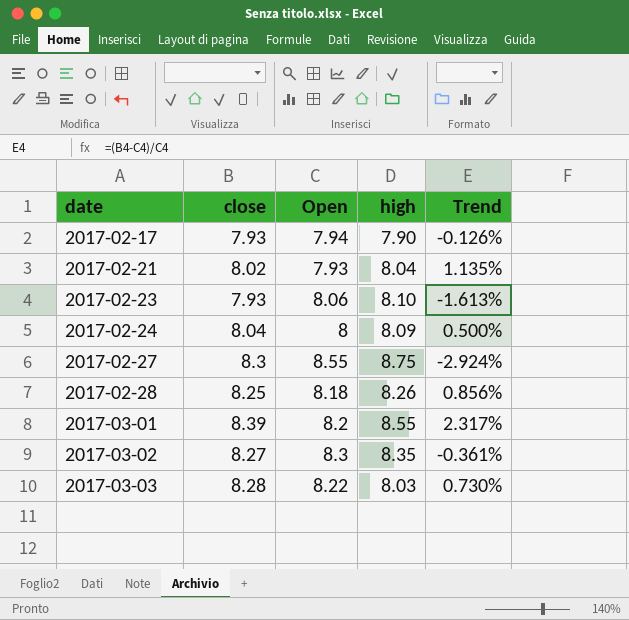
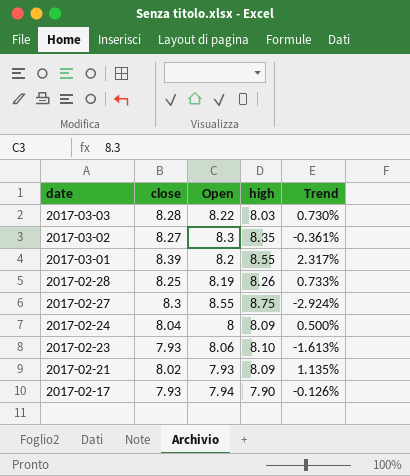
row order: date ascending -> date descending
2017-02-28 | Open: 8.18 -> 8.19
2017-02-28 | Trend: 0.856% -> 0.733%
2017-02-21 | high: 8.04 -> 8.09

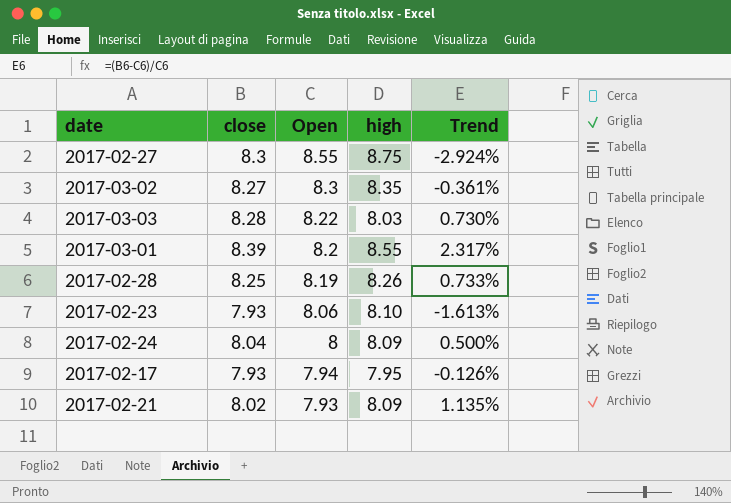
row order: date descending -> Open descending
2017-02-17 | high: 7.90 -> 7.95

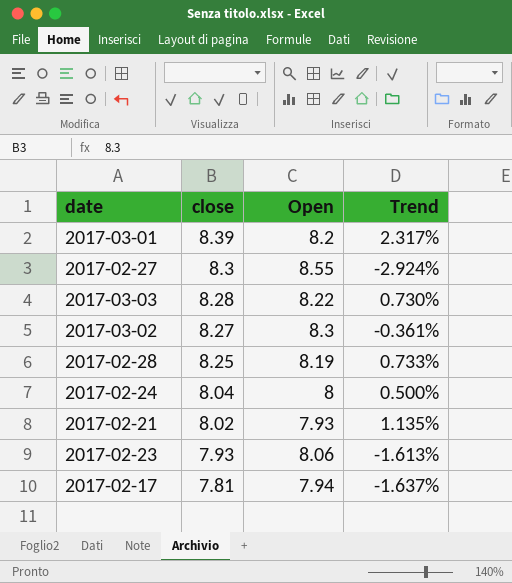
row order: Open descending -> close descending
column high | position: 4 -> none
2017-02-17 | close: 7.93 -> 7.81
2017-02-17 | Trend: -0.126% -> -1.637%

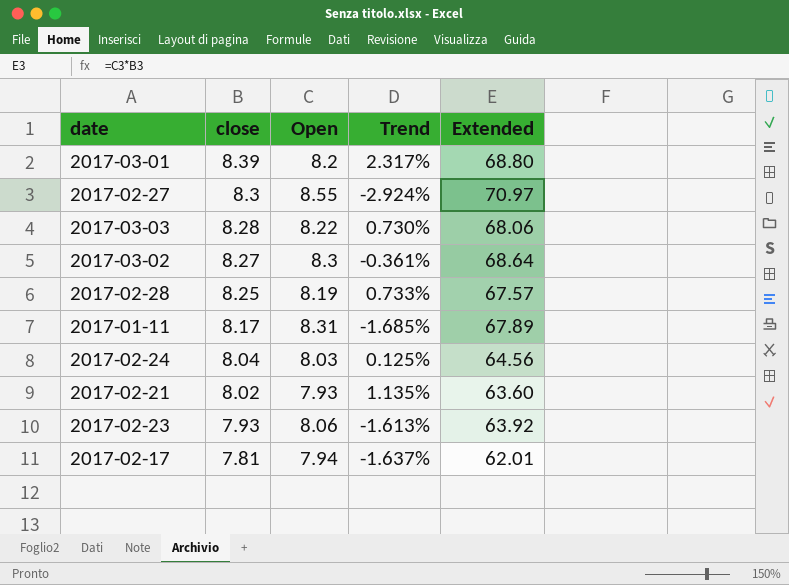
column Extended | formula: none -> [close] * [Open]
row 2017-01-11: none -> 8.17 | 8.31 | -1.685% | 67.89
2017-02-24 | Open: 8 -> 8.03
2017-02-24 | Trend: 0.500% -> 0.125%

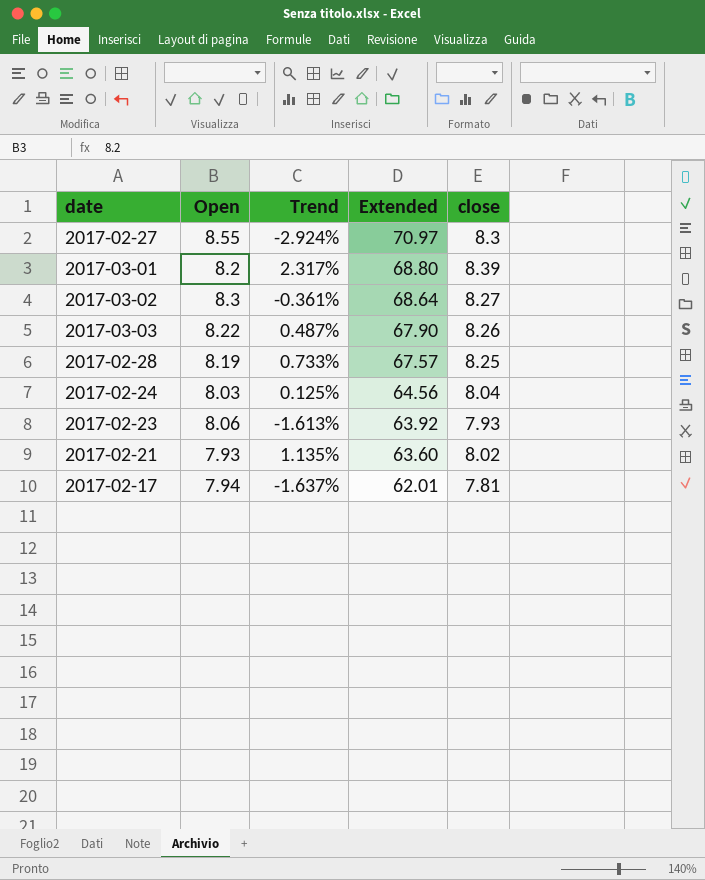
row order: close descending -> Extended descending
column close | position: 2 -> 5
row 2017-01-11: 8.17 | 8.31 | -1.685% | 67.89 -> none
2017-03-03 | Trend: 0.730% -> 0.487%
2017-03-03 | Extended: 68.06 -> 67.90
2017-03-03 | close: 8.28 -> 8.26

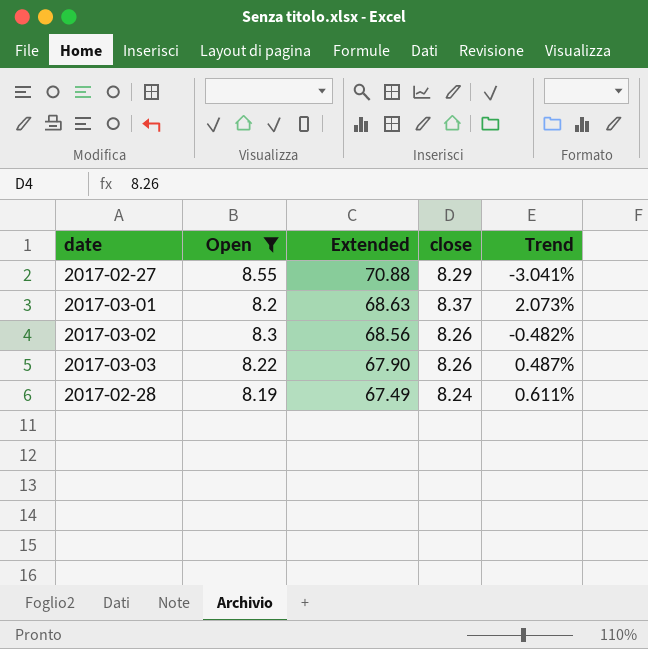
filter: none -> Open >= 8.19
column Trend | position: 3 -> 5
2017-02-27 | Extended: 70.97 -> 70.88
2017-02-27 | close: 8.3 -> 8.29
2017-02-27 | Trend: -2.924% -> -3.041%
2017-03-01 | Extended: 68.80 -> 68.63
2017-03-01 | close: 8.39 -> 8.37
2017-03-01 | Trend: 2.317% -> 2.073%
2017-03-02 | Extended: 68.64 -> 68.56
2017-03-02 | close: 8.27 -> 8.26
2017-03-02 | Trend: -0.361% -> -0.482%
2017-02-28 | Extended: 67.57 -> 67.49
2017-02-28 | close: 8.25 -> 8.24
2017-02-28 | Trend: 0.733% -> 0.611%

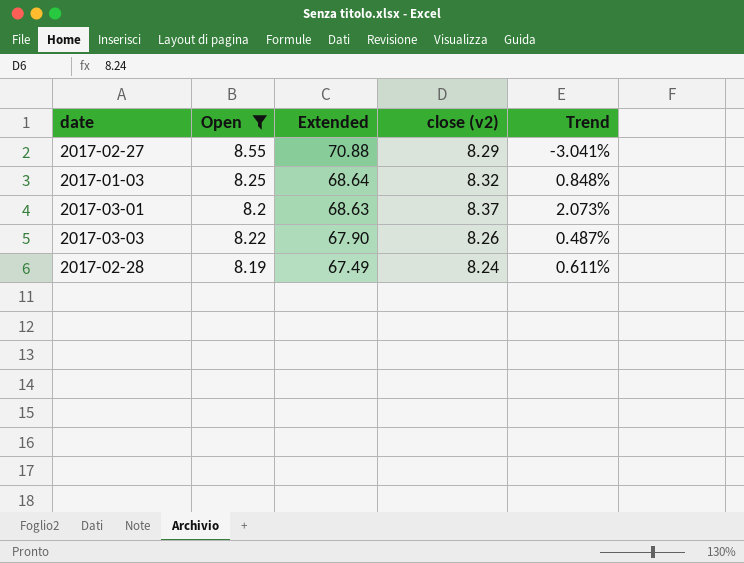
column name: close -> close (v2)
row 2017-03-02: 8.3 | 68.56 | 8.26 | -0.482% -> none
row 2017-01-03: none -> 8.25 | 68.64 | 8.32 | 0.848%

